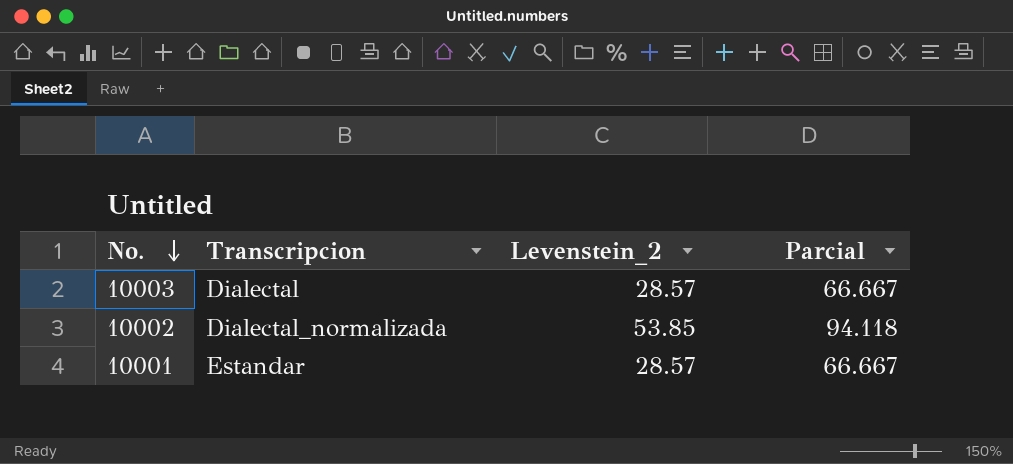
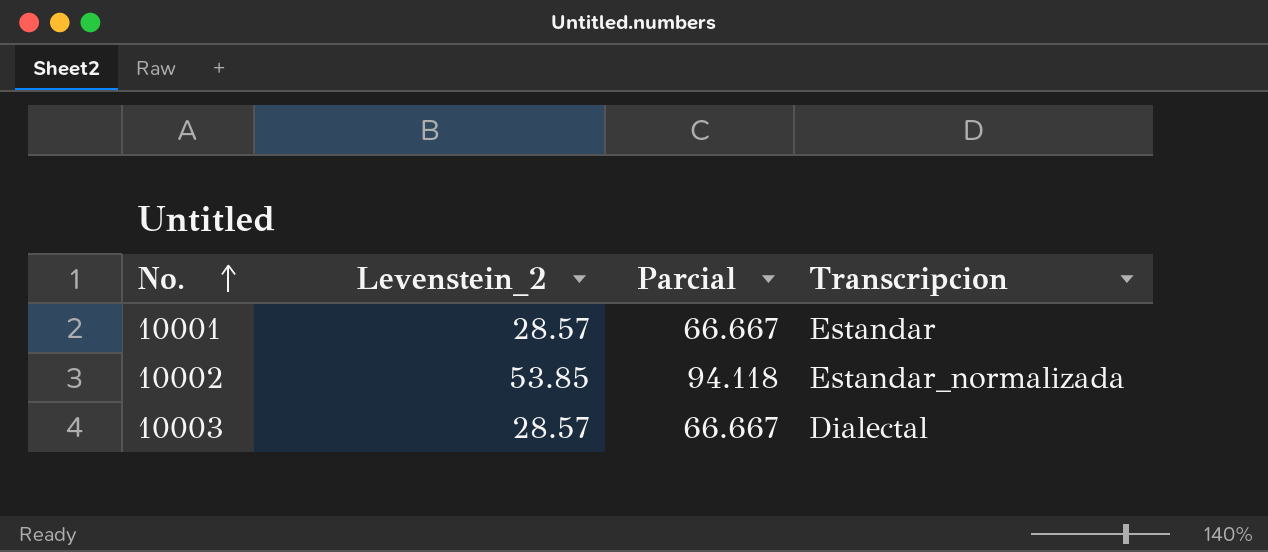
row order: No. descending -> No. ascending
column Transcripcion | position: 2 -> 4
10002 | Transcripcion: Dialectal_normalizada -> Estandar_normalizada

